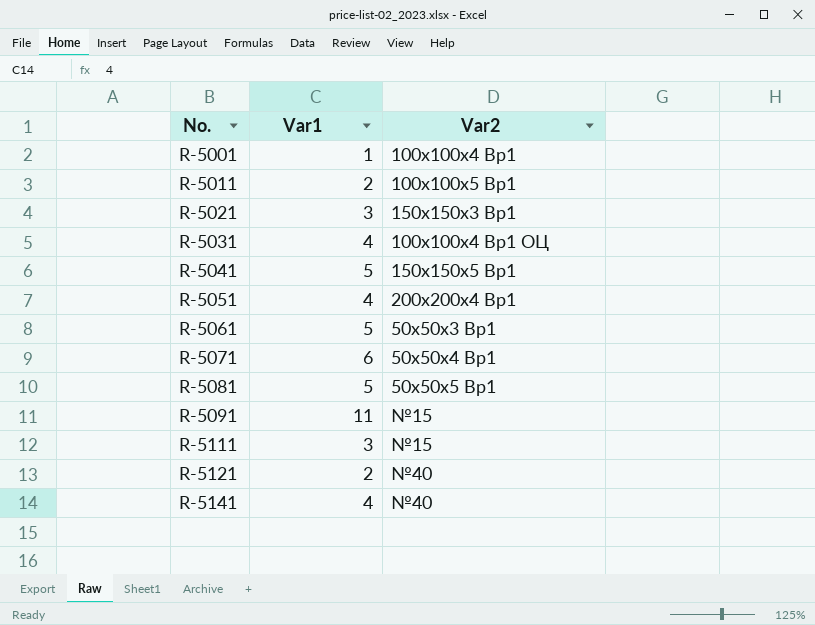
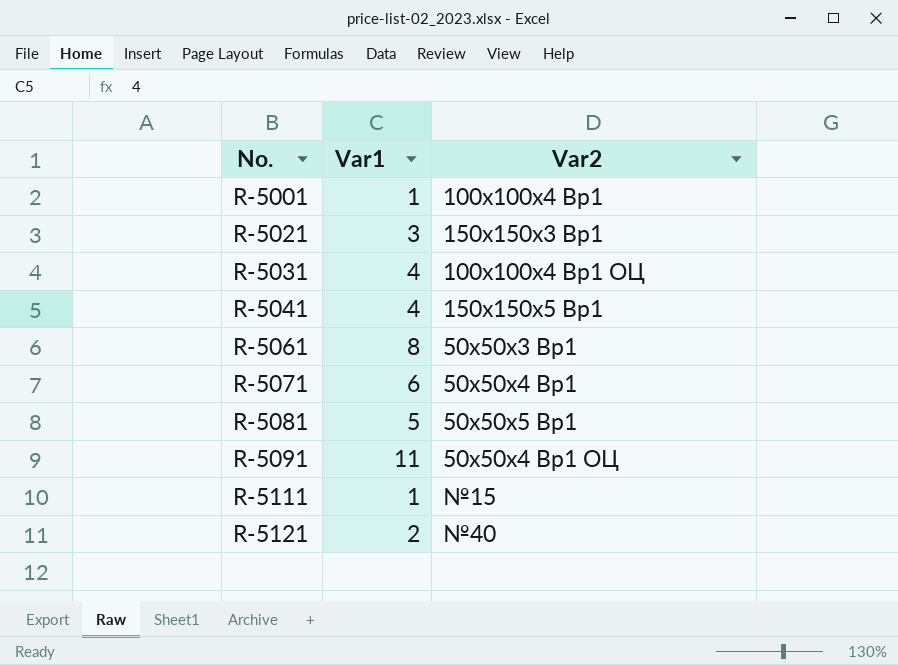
row R-5011: 2 | 100х100х5 Вр1 -> none
row R-5051: 4 | 200х200х4 Вр1 -> none
row R-5141: 4 | №40 -> none
R-5041 | Var1: 5 -> 4
R-5061 | Var1: 5 -> 8
R-5091 | Var2: №15 -> 50х50х4 Вр1 ОЦ
R-5111 | Var1: 3 -> 1

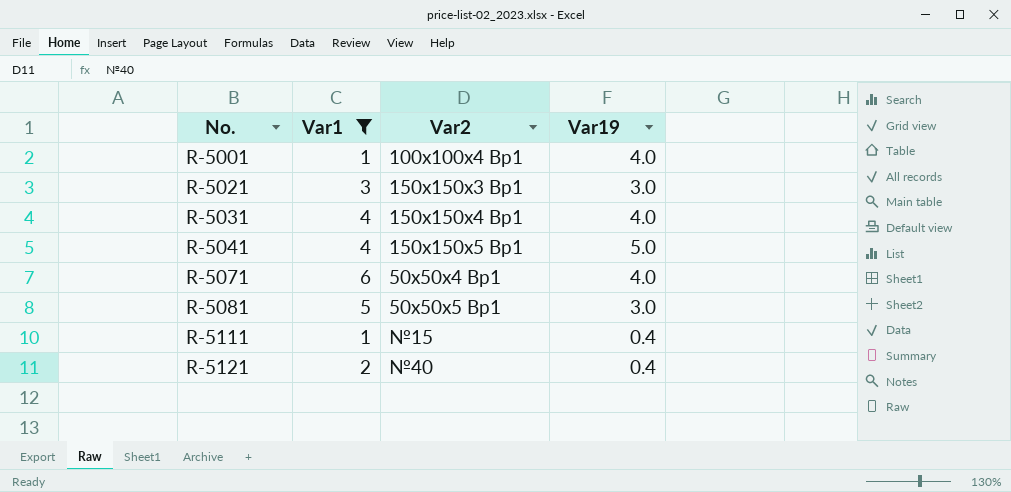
filter: none -> Var1 <= 6
column Var19 | position: none -> 4
R-5031 | Var2: 100х100х4 Вр1 ОЦ -> 150х150х4 Вр1

